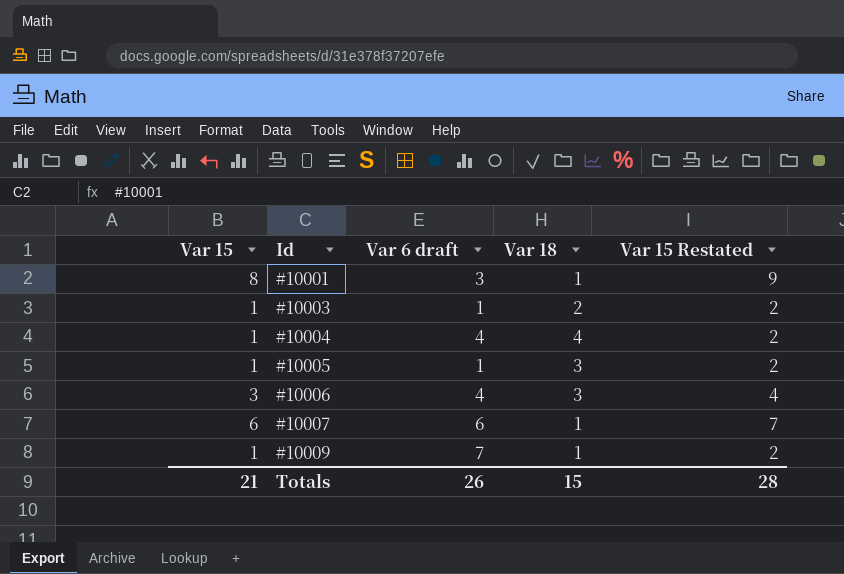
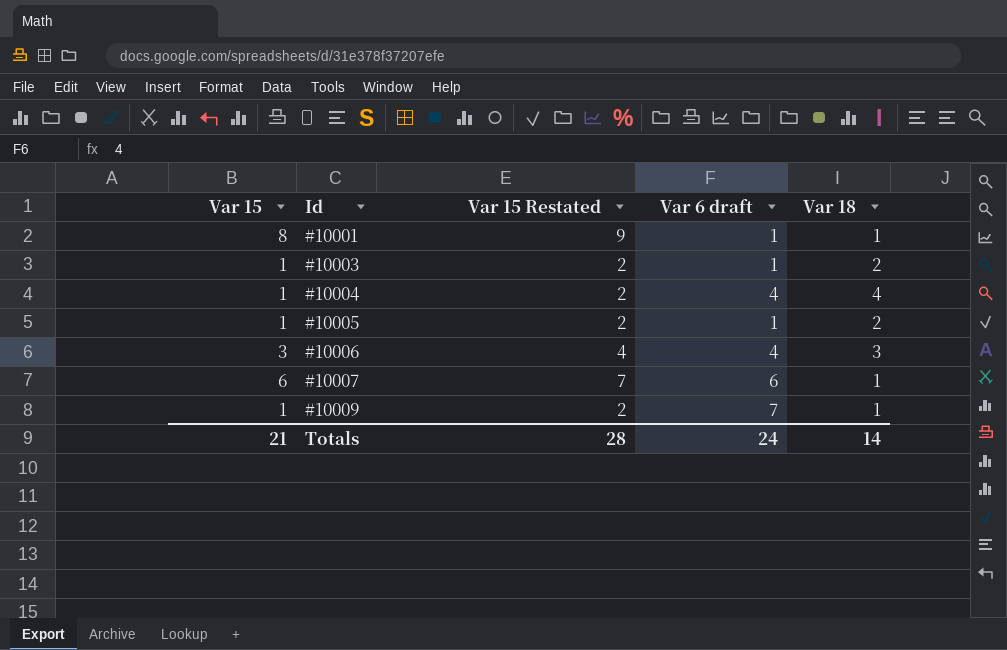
column Var 15 Restated | position: 5 -> 3
#10001 | Var 6 draft: 3 -> 1
#10005 | Var 18: 3 -> 2
Totals | Var 6 draft: 26 -> 24
Totals | Var 18: 15 -> 14

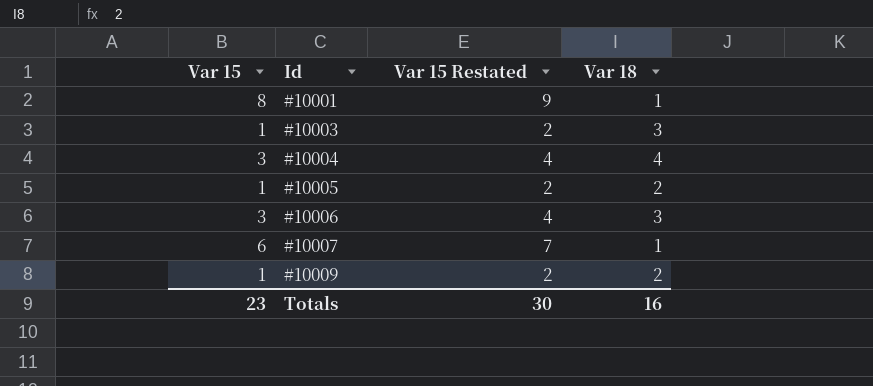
column Var 6 draft | position: 4 -> none
#10003 | Var 18: 2 -> 3
#10004 | Var 15: 1 -> 3
#10004 | Var 15 Restated: 2 -> 4
#10009 | Var 18: 1 -> 2
Totals | Var 15: 21 -> 23
Totals | Var 15 Restated: 28 -> 30
Totals | Var 18: 14 -> 16

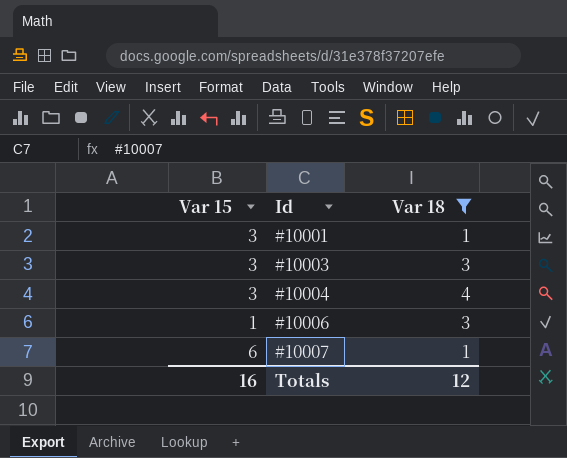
filter: none -> Var 18 != 2
column Var 15 Restated | formula: [Var 15] + 1 -> none
#10001 | Var 15: 8 -> 3
#10003 | Var 15: 1 -> 3
#10006 | Var 15: 3 -> 1
Totals | Var 15: 23 -> 16
Totals | Var 18: 16 -> 12

